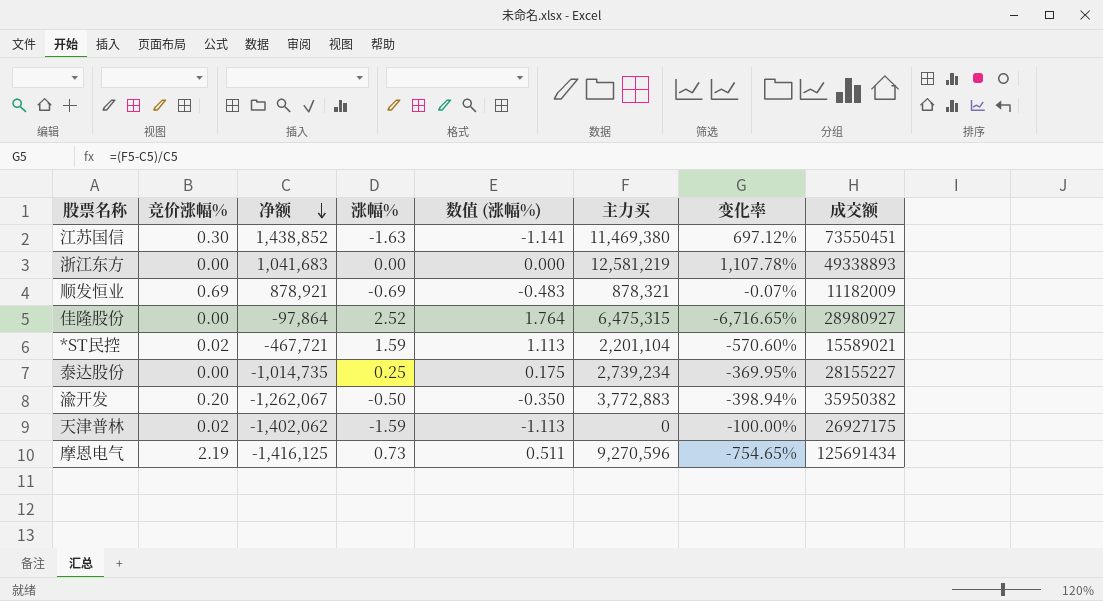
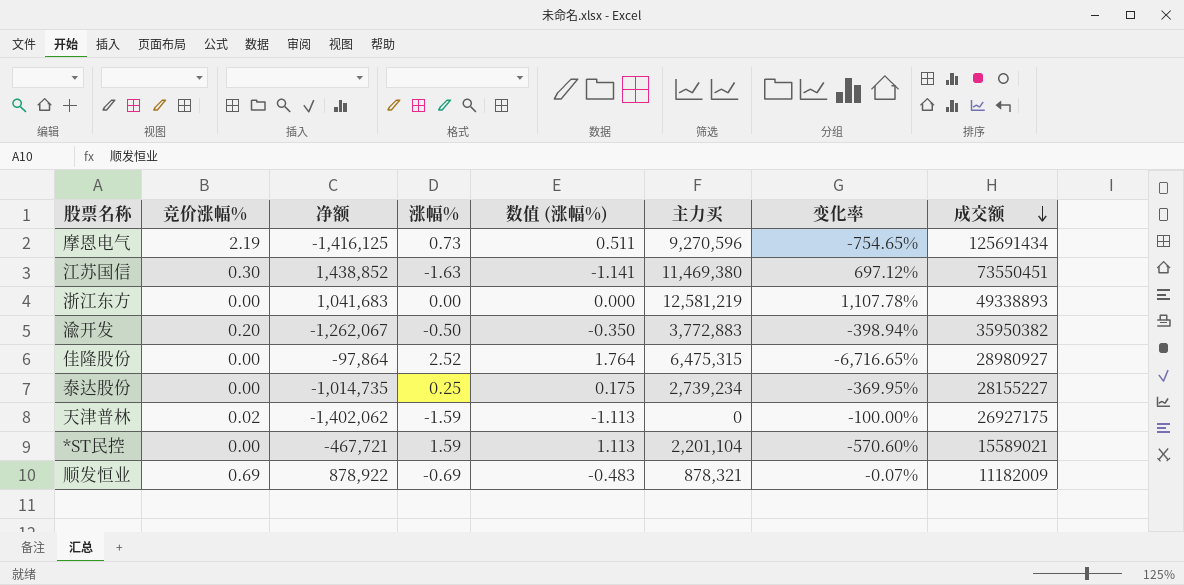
row order: 净额 descending -> 成交额 descending
*ST民控 | 竞价涨幅%: 0.02 -> 0.00
顺发恒业 | 净额: 878,921 -> 878,922

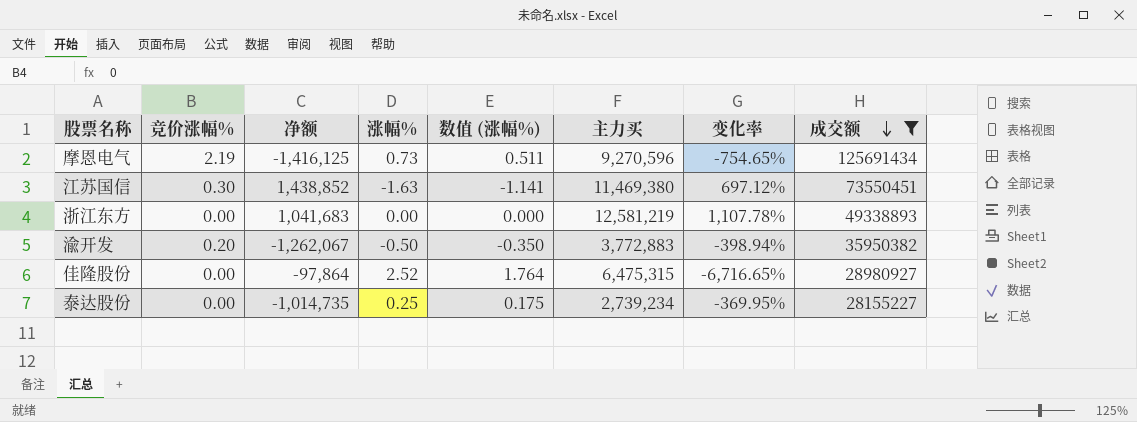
filter: none -> 成交额 >= 28155227

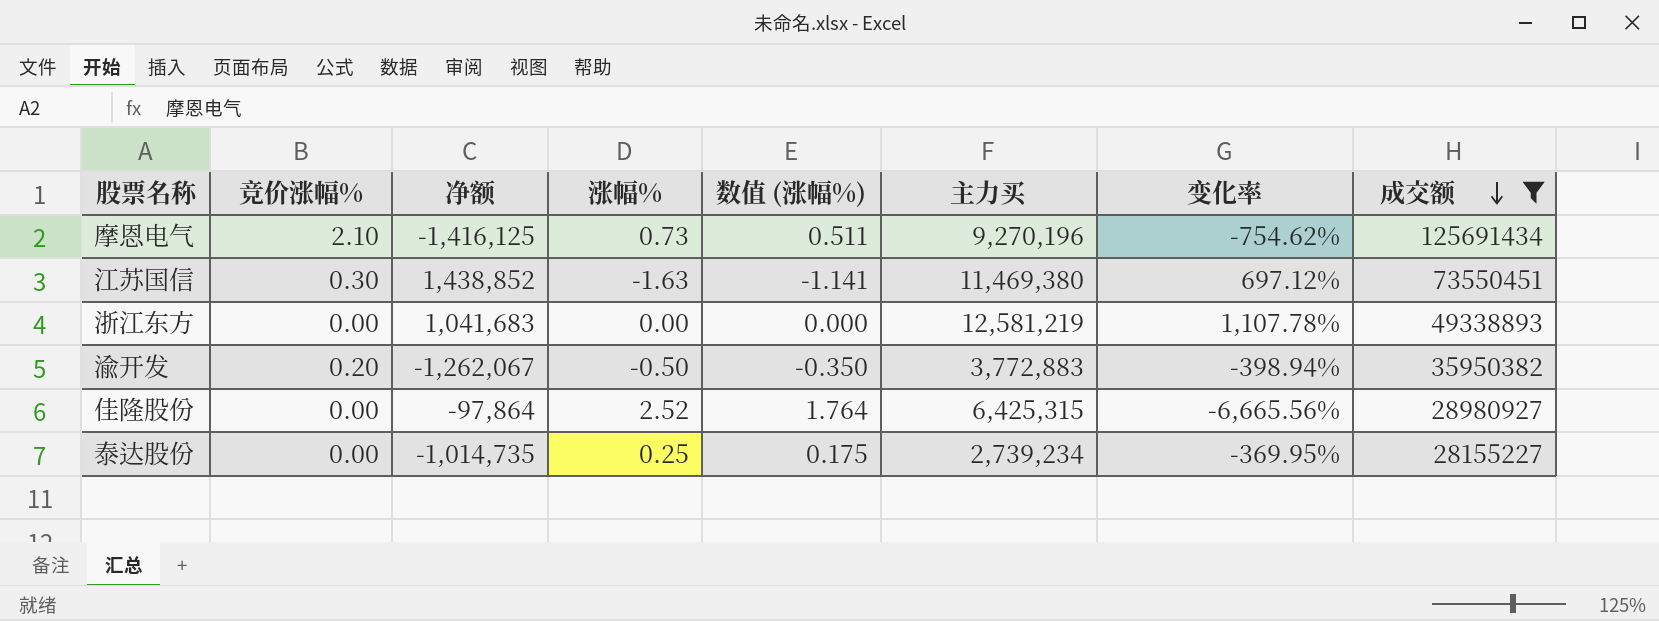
摩恩电气 | 竞价涨幅%: 2.19 -> 2.10
摩恩电气 | 主力买: 9,270,596 -> 9,270,196
摩恩电气 | 变化率: -754.65% -> -754.62%
佳隆股份 | 主力买: 6,475,315 -> 6,425,315
佳隆股份 | 变化率: -6,716.65% -> -6,665.56%

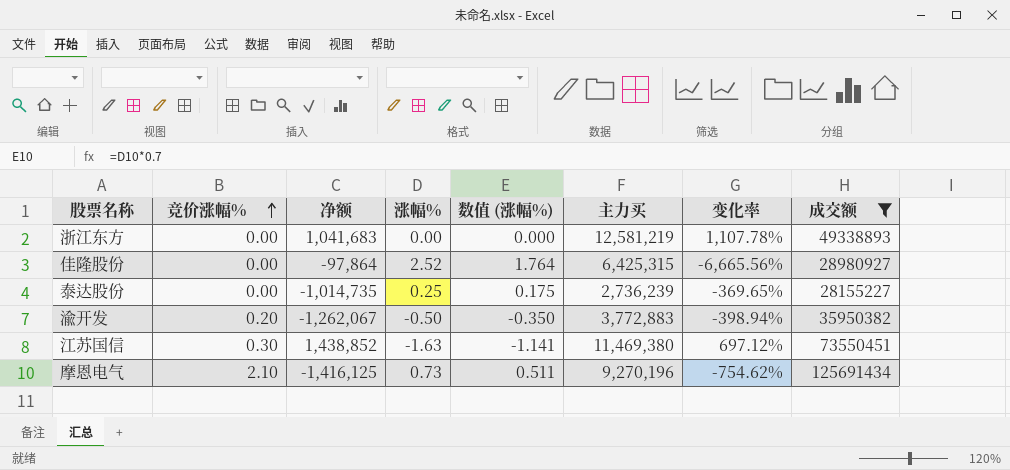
row order: 成交额 descending -> 竞价涨幅% ascending
泰达股份 | 主力买: 2,739,234 -> 2,736,239
泰达股份 | 变化率: -369.95% -> -369.65%

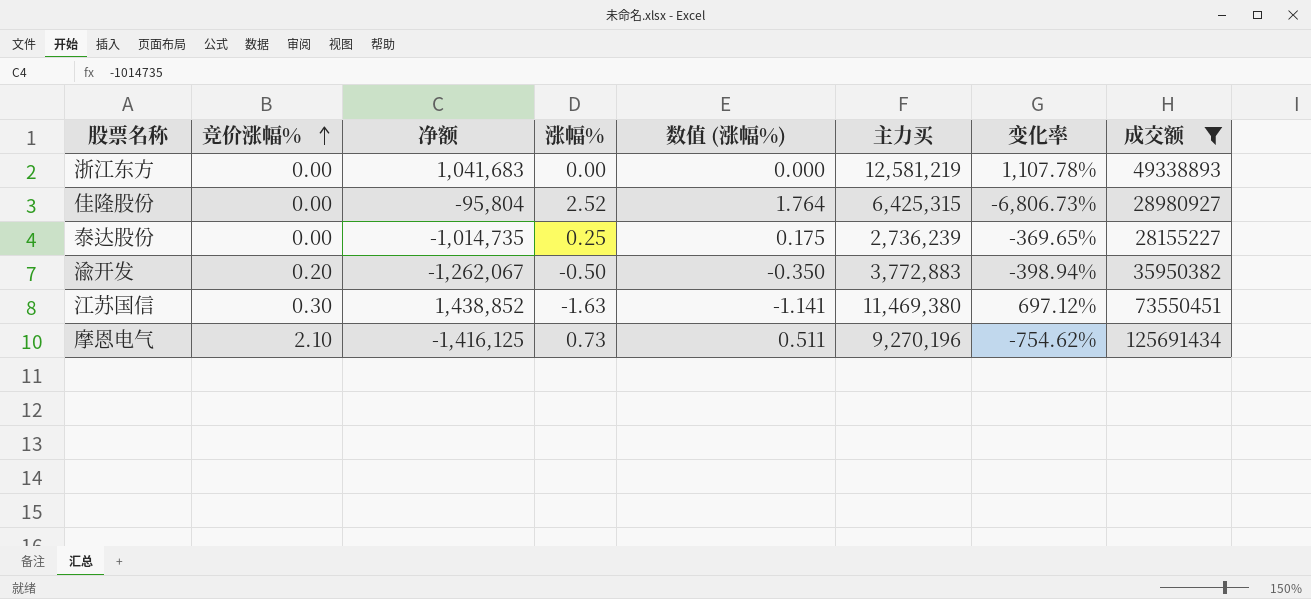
佳隆股份 | 净额: -97,864 -> -95,804
佳隆股份 | 变化率: -6,665.56% -> -6,806.73%

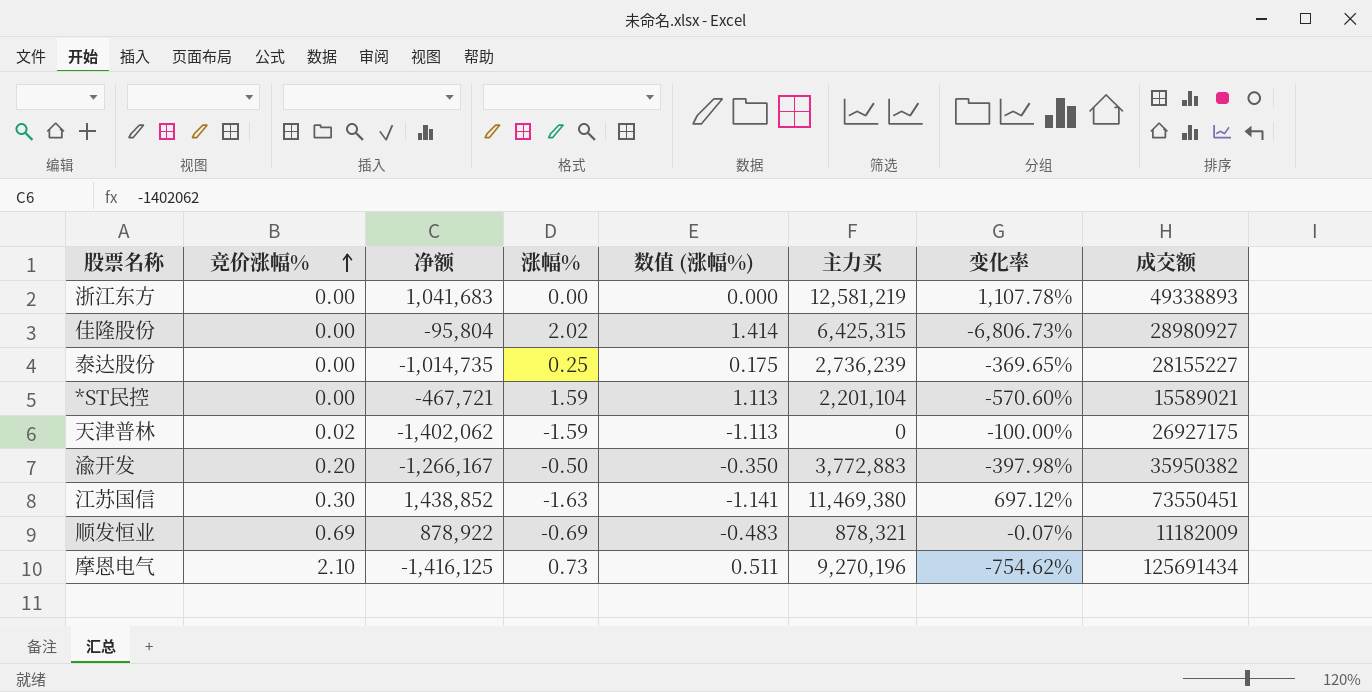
filter: 成交额 >= 28155227 -> none
佳隆股份 | 涨幅%: 2.52 -> 2.02
佳隆股份 | 数值 (涨幅%): 1.764 -> 1.414
渝开发 | 净额: -1,262,067 -> -1,266,167
渝开发 | 变化率: -398.94% -> -397.98%

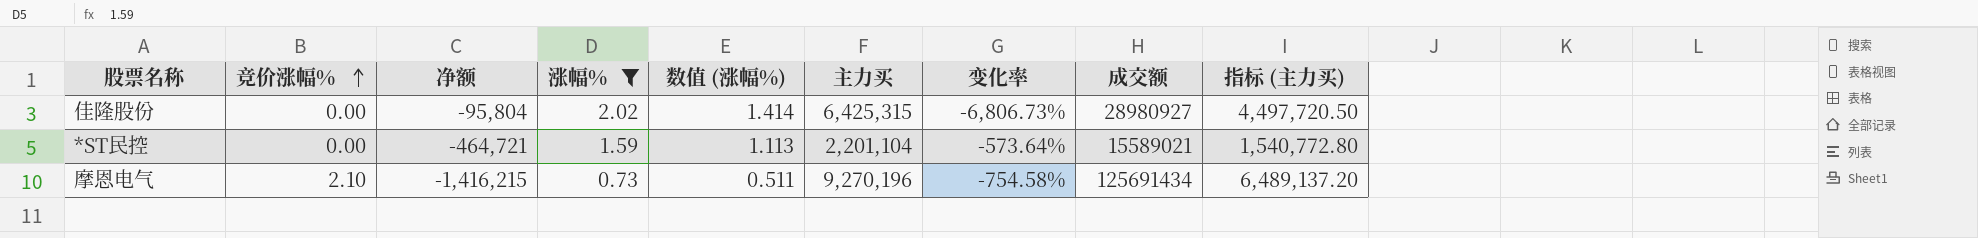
filter: none -> 涨幅% >= 0.73
column 指标 (主力买) | formula: none -> [主力买] * 0.7
*ST民控 | 净额: -467,721 -> -464,721
*ST民控 | 变化率: -570.60% -> -573.64%
摩恩电气 | 净额: -1,416,125 -> -1,416,215
摩恩电气 | 变化率: -754.62% -> -754.58%

